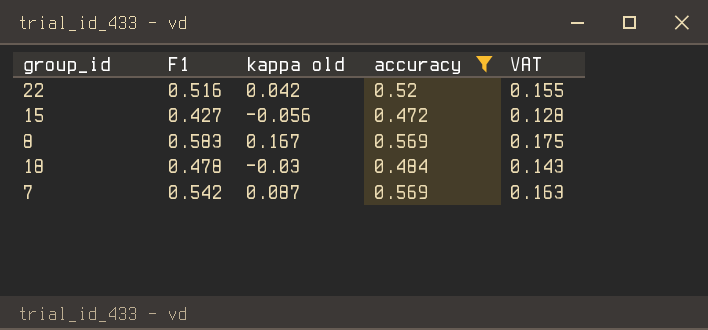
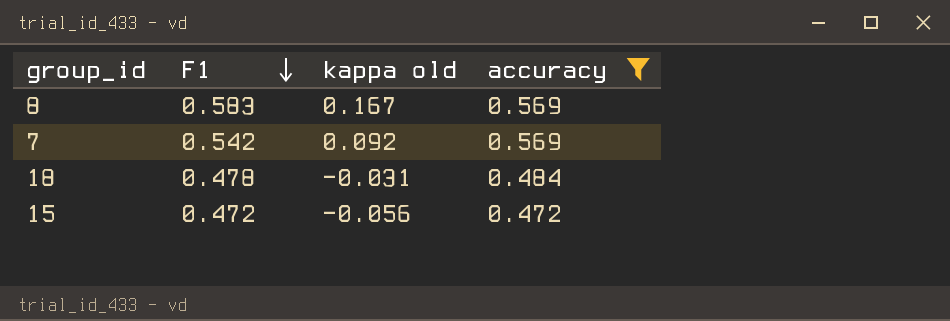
row order: none -> F1 descending
column VAT | formula: [F1] * 0.3 -> none
row 22: 0.516 | 0.042 | 0.52 | 0.155 -> none
7 | kappa old: 0.087 -> 0.092
18 | kappa old: -0.03 -> -0.031
15 | F1: 0.427 -> 0.472

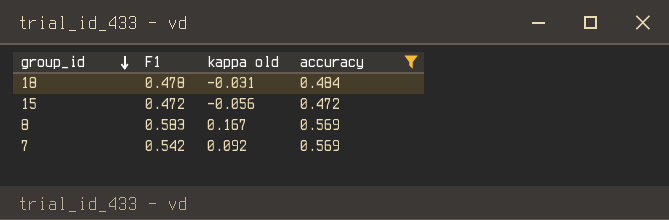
row order: F1 descending -> group_id descending

